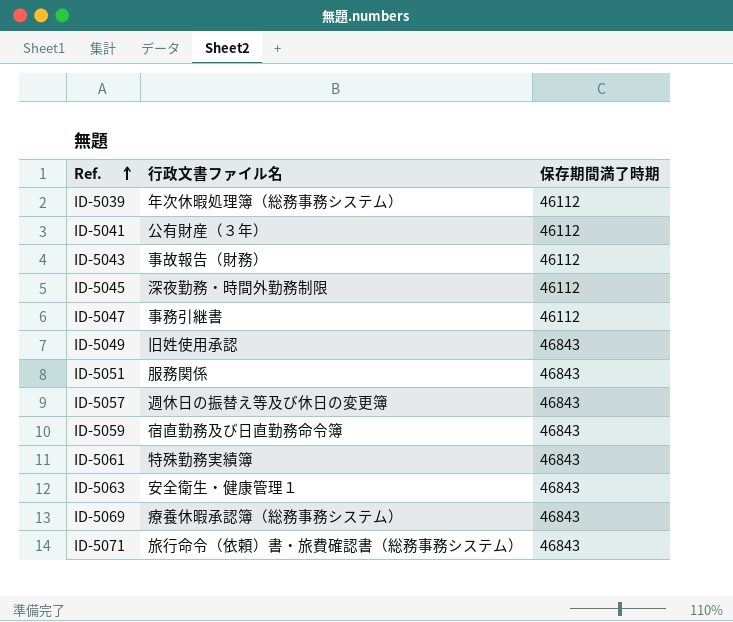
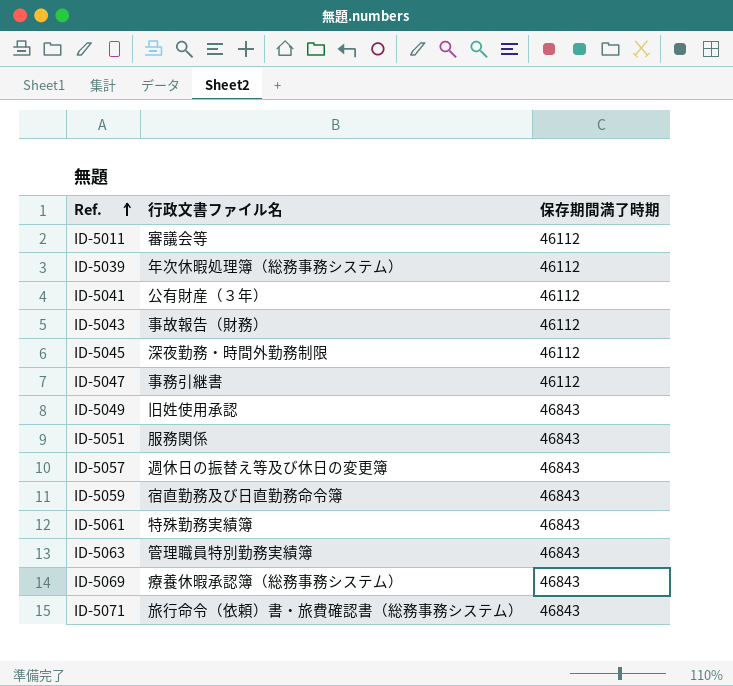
row ID-5011: none -> 審議会等 | 46112
ID-5063 | 行政文書ファイル名: 安全衛生・健康管理１ -> 管理職員特別勤務実績簿

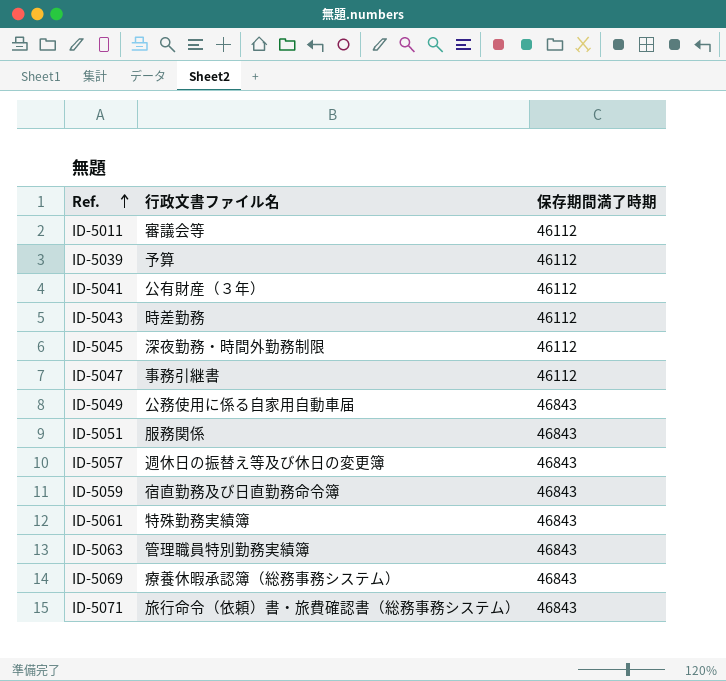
ID-5039 | 行政文書ファイル名: 年次休暇処理簿（総務事務システム） -> 予算
ID-5043 | 行政文書ファイル名: 事故報告（財務） -> 時差勤務
ID-5049 | 行政文書ファイル名: 旧姓使用承認 -> 公務使用に係る自家用自動車届

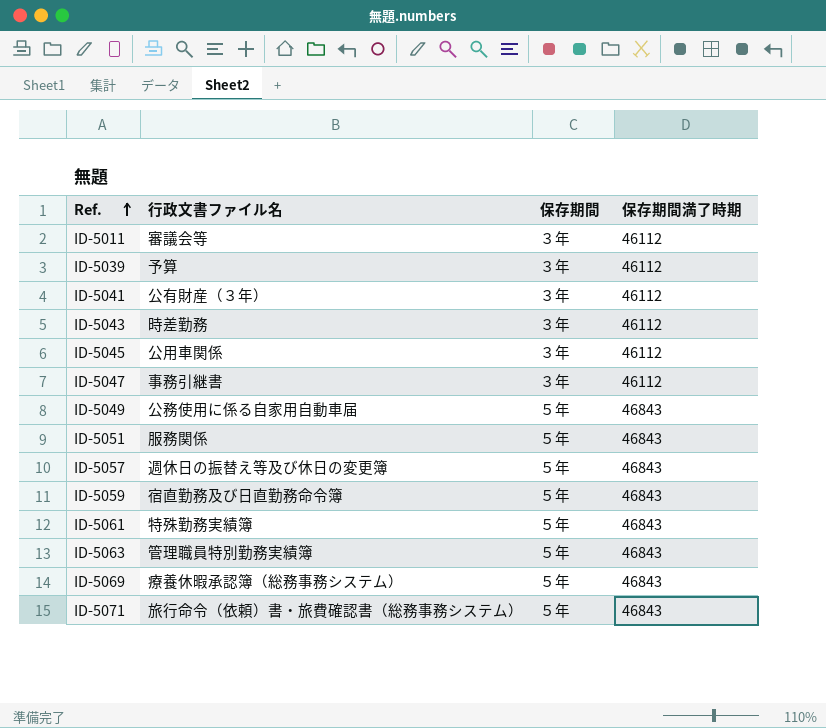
column 保存期間 | position: none -> 3
ID-5045 | 行政文書ファイル名: 深夜勤務・時間外勤務制限 -> 公用車関係

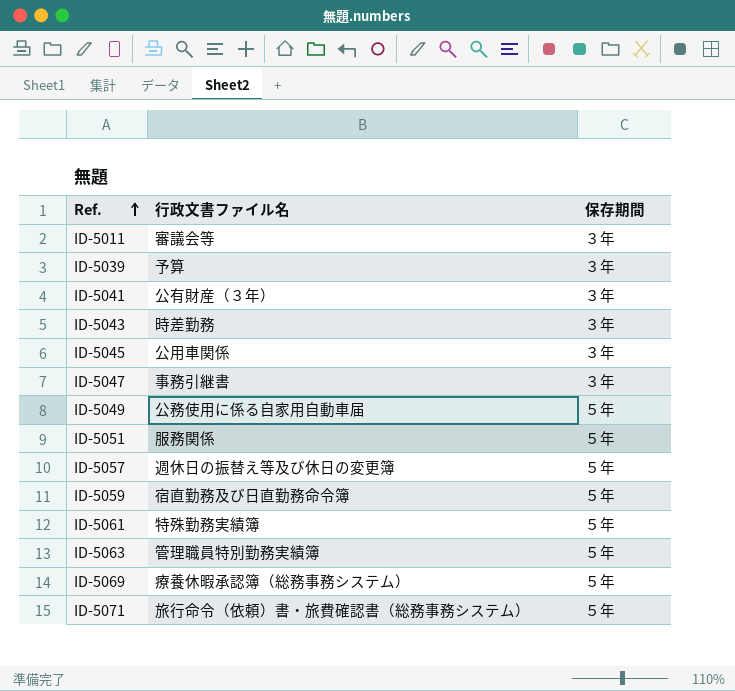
column 保存期間満了時期 | position: 4 -> none

